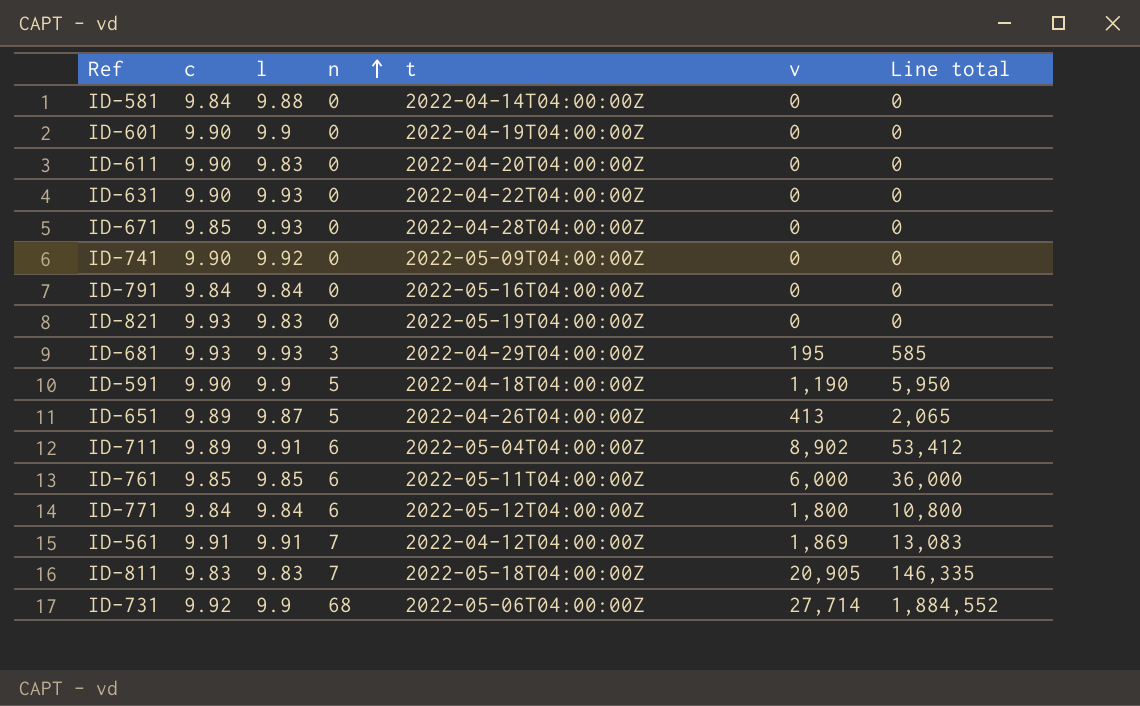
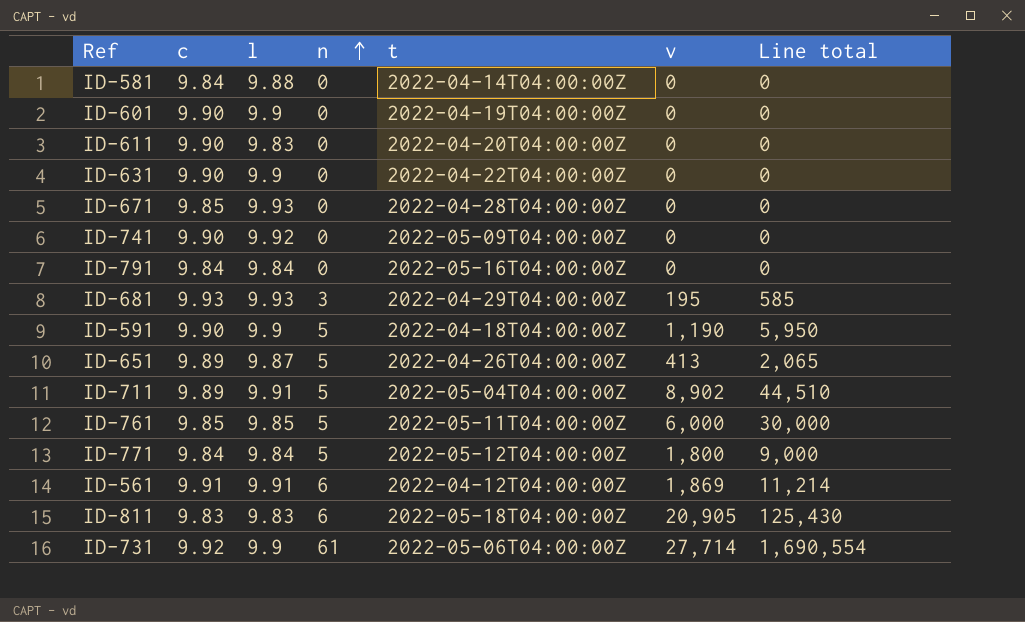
row ID-821: 9.93 | 9.83 | 0 | 2022-05-19T04:00:00Z | 0 | 0 -> none
ID-631 | l: 9.93 -> 9.9
ID-711 | n: 6 -> 5
ID-711 | Line total: 53,412 -> 44,510
ID-761 | n: 6 -> 5
ID-761 | Line total: 36,000 -> 30,000
ID-771 | n: 6 -> 5
ID-771 | Line total: 10,800 -> 9,000
ID-561 | n: 7 -> 6
ID-561 | Line total: 13,083 -> 11,214
ID-811 | n: 7 -> 6
ID-811 | Line total: 146,335 -> 125,430
ID-731 | n: 68 -> 61
ID-731 | Line total: 1,884,552 -> 1,690,554

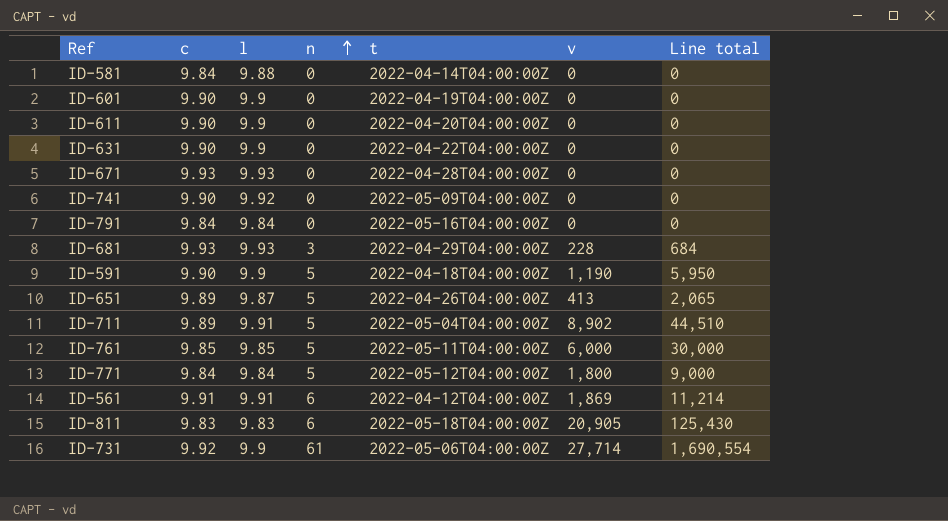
ID-611 | l: 9.83 -> 9.9
ID-671 | c: 9.85 -> 9.93
ID-681 | v: 195 -> 228
ID-681 | Line total: 585 -> 684

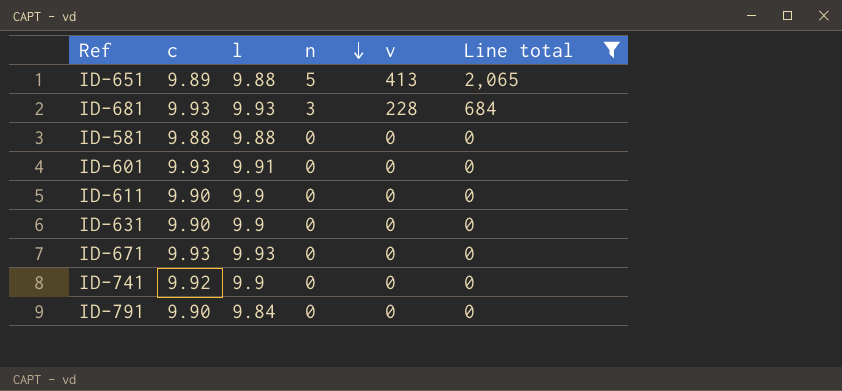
filter: none -> Line total <= 2,065
row order: n ascending -> n descending
column t | position: 5 -> none
ID-651 | l: 9.87 -> 9.88
ID-581 | c: 9.84 -> 9.88
ID-601 | c: 9.90 -> 9.93
ID-601 | l: 9.9 -> 9.91
ID-741 | c: 9.90 -> 9.92
ID-741 | l: 9.92 -> 9.9
ID-791 | c: 9.84 -> 9.90

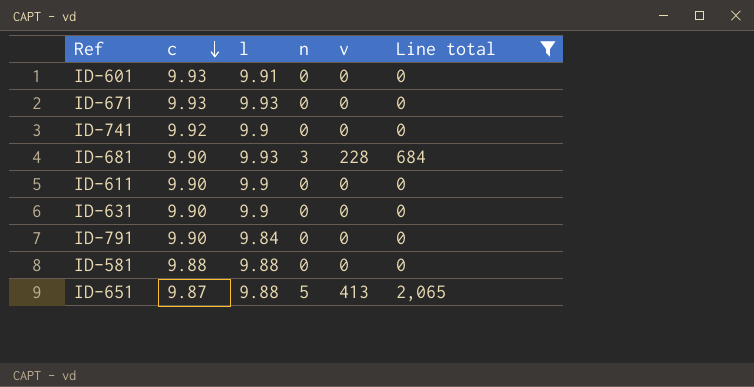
row order: n descending -> c descending
ID-681 | c: 9.93 -> 9.90
ID-651 | c: 9.89 -> 9.87

